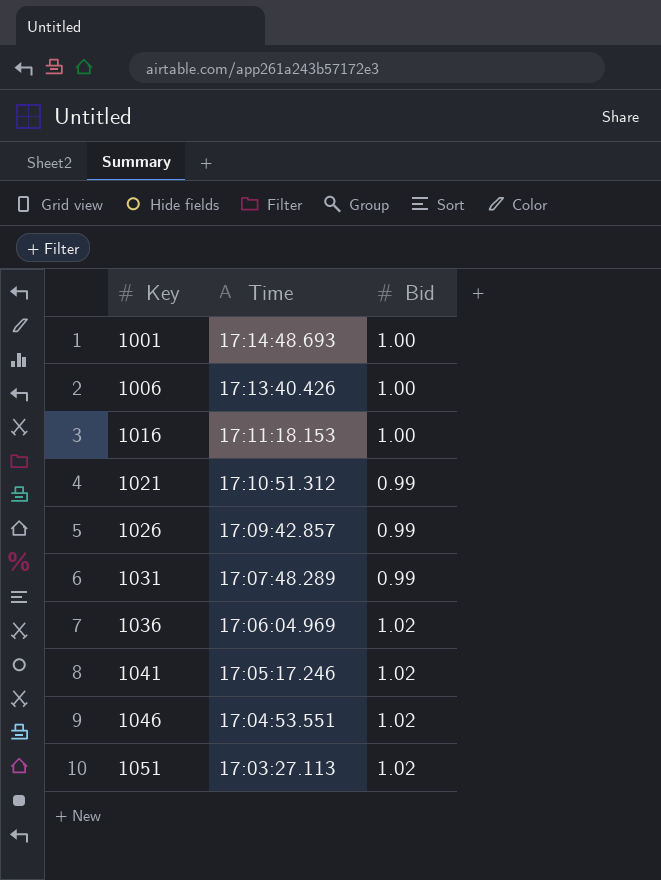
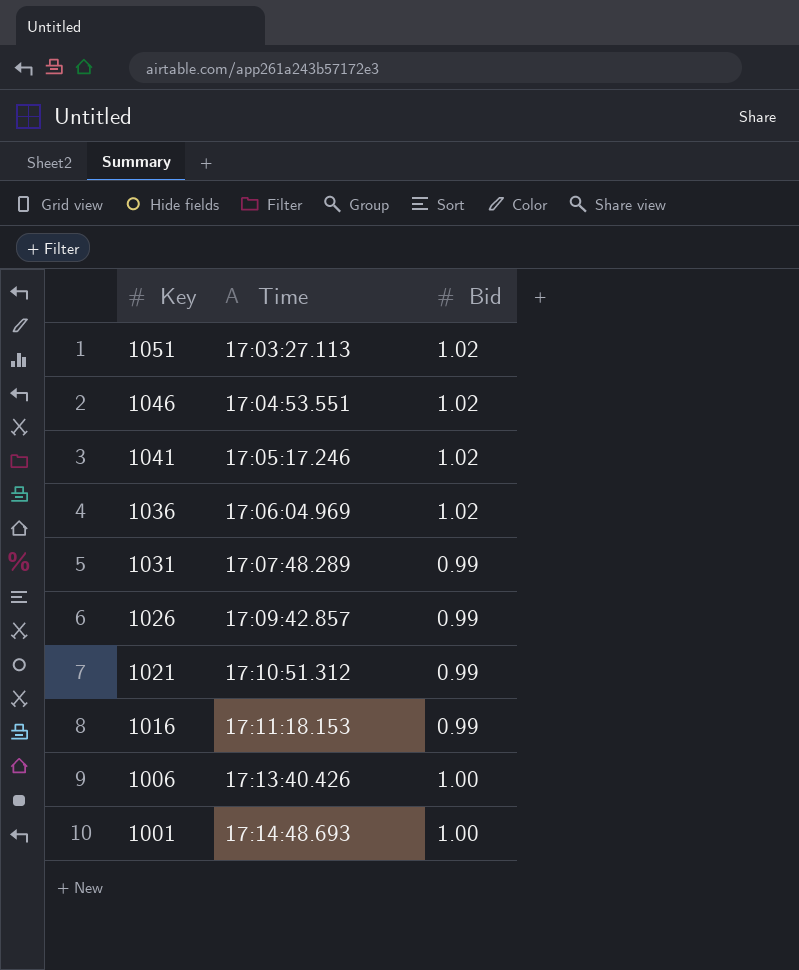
row order: Key ascending -> Key descending
1016 | Bid: 1.00 -> 0.99

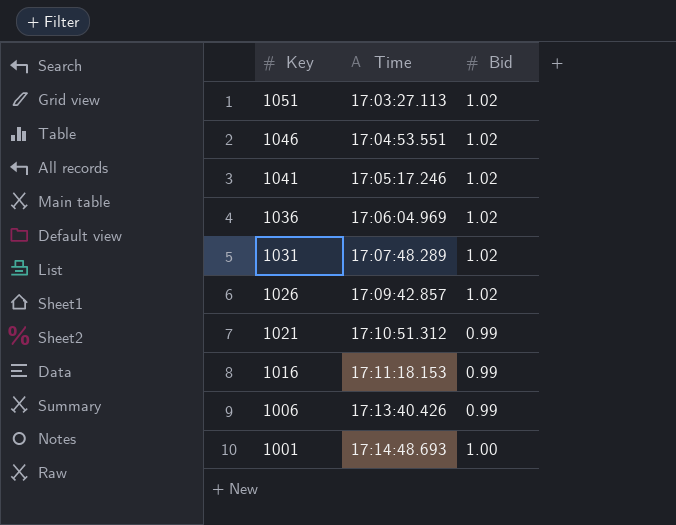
1031 | Bid: 0.99 -> 1.02
1026 | Bid: 0.99 -> 1.02
1006 | Bid: 1.00 -> 0.99

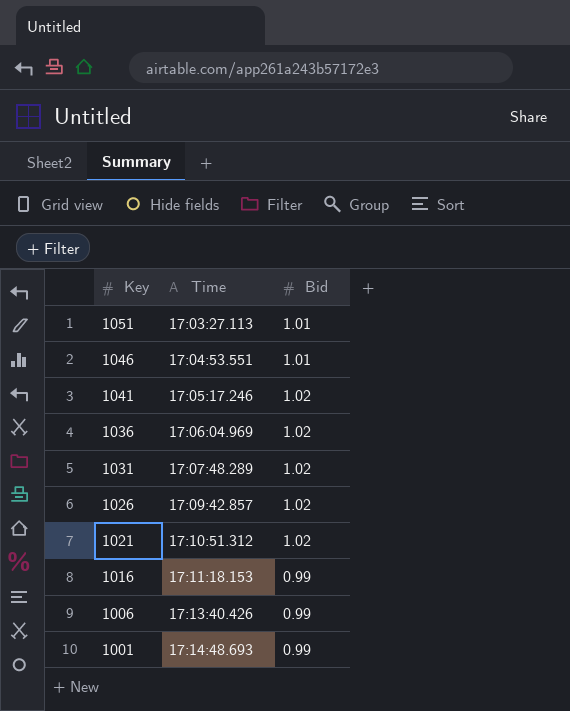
1051 | Bid: 1.02 -> 1.01
1046 | Bid: 1.02 -> 1.01
1021 | Bid: 0.99 -> 1.02
1001 | Bid: 1.00 -> 0.99

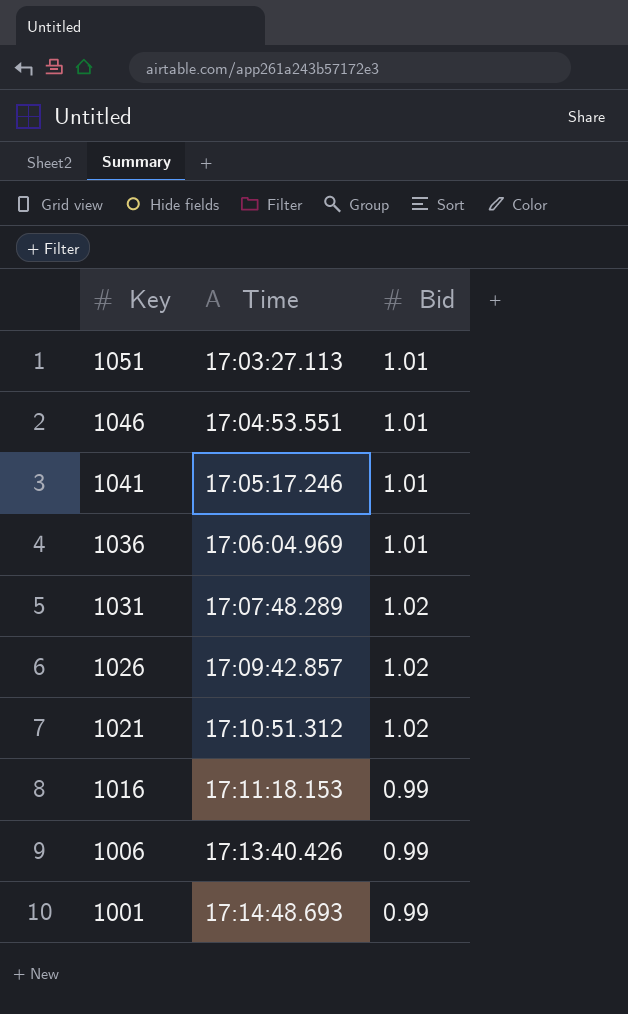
1041 | Bid: 1.02 -> 1.01
1036 | Bid: 1.02 -> 1.01

